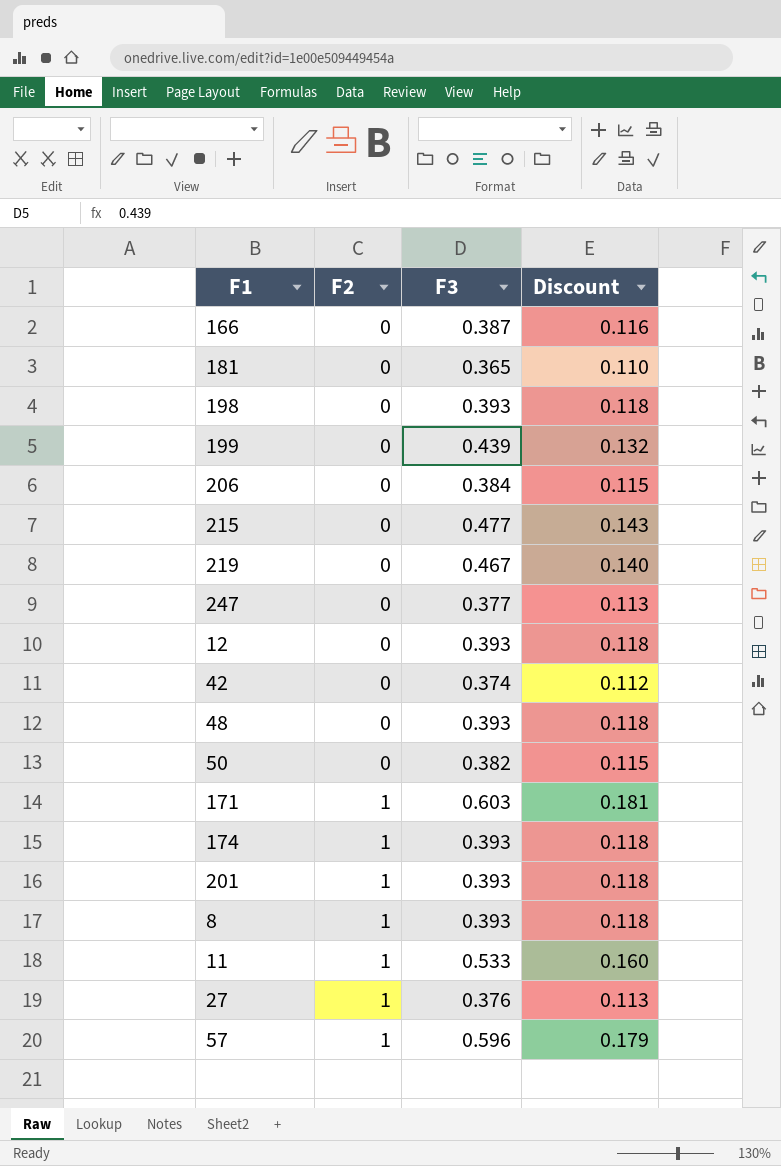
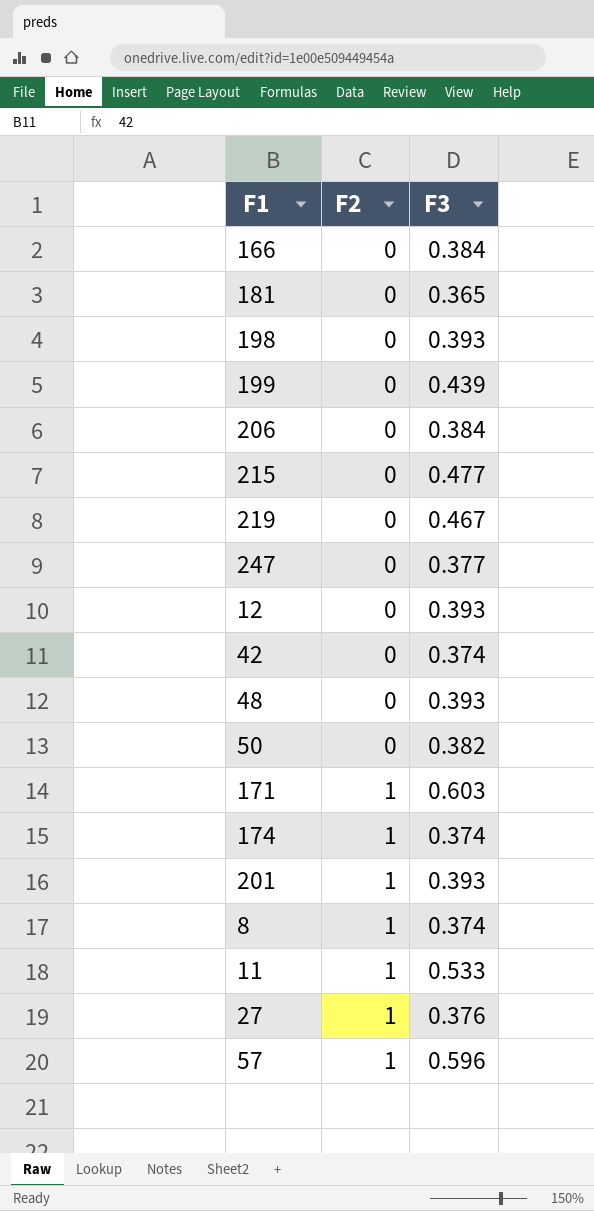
column Discount | formula: [F3] * 0.3 -> none
166 | F3: 0.387 -> 0.384
174 | F3: 0.393 -> 0.374
8 | F3: 0.393 -> 0.374

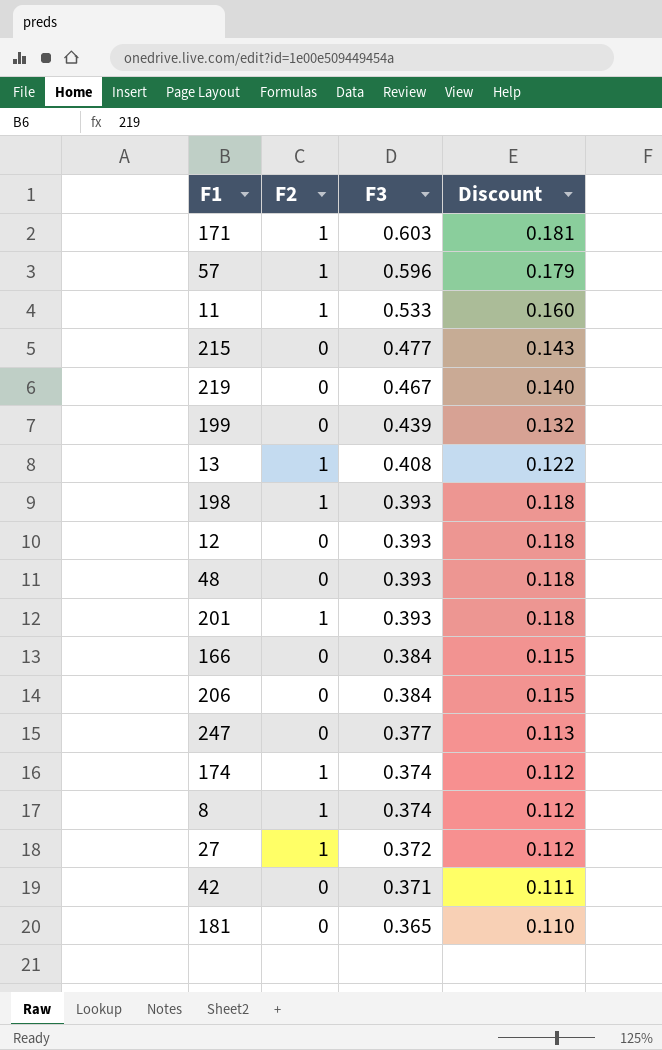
row order: F2 ascending -> F3 descending
column Discount | formula: none -> [F3] * 0.3
row 50: 0 | 0.382 -> none
row 13: none -> 1 | 0.408 | 0.122
198 | F2: 0 -> 1
27 | F3: 0.376 -> 0.372
42 | F3: 0.374 -> 0.371

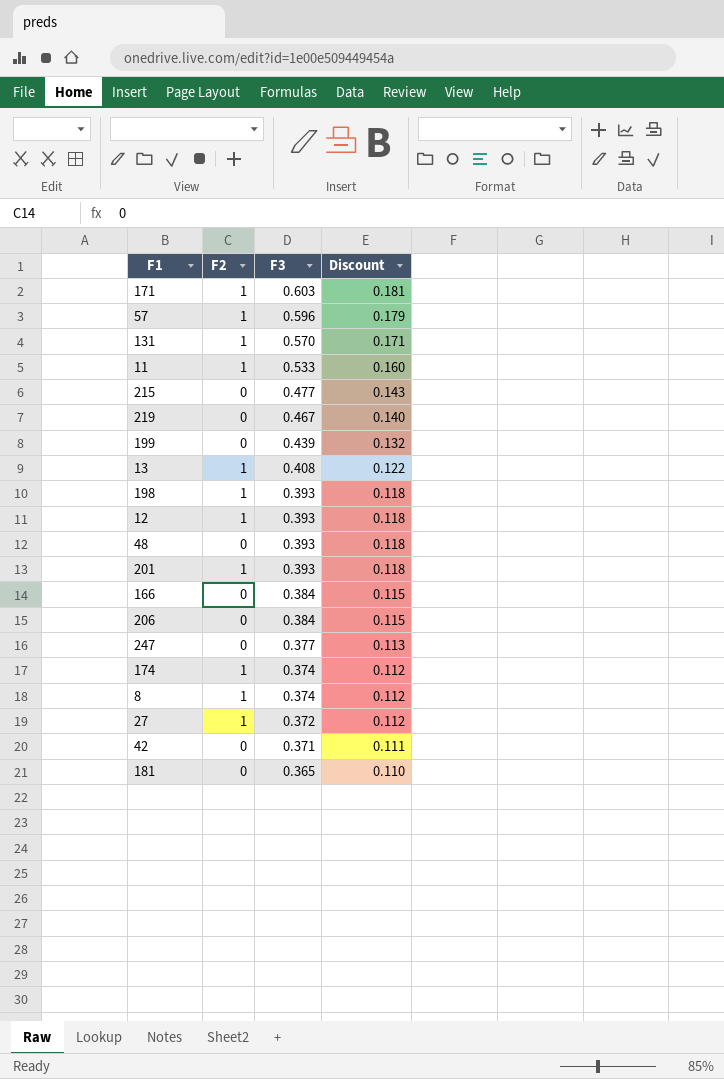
row 131: none -> 1 | 0.570 | 0.171
12 | F2: 0 -> 1

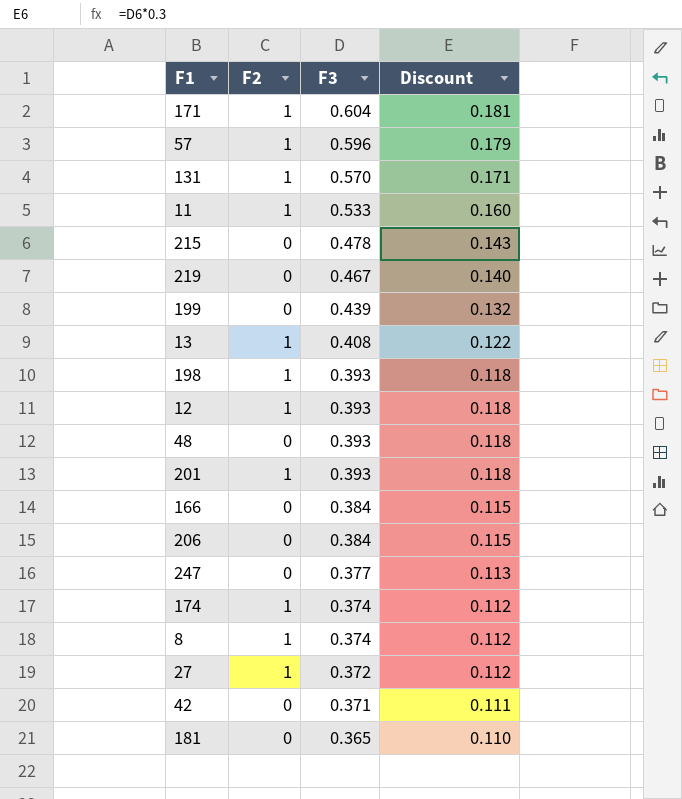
171 | F3: 0.603 -> 0.604
215 | F3: 0.477 -> 0.478

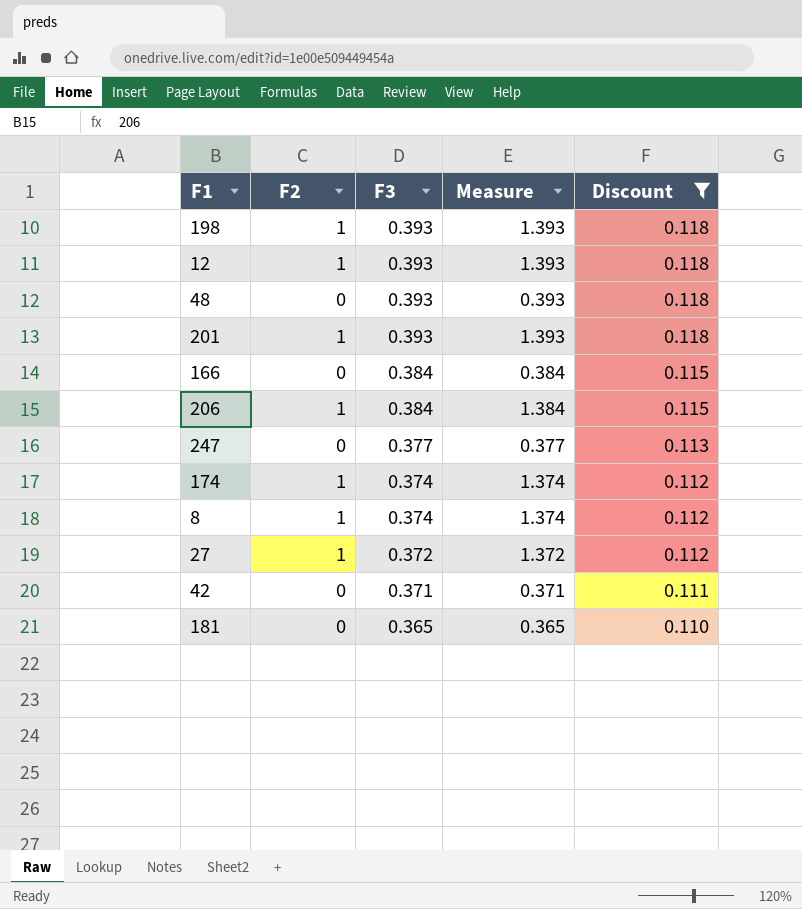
filter: none -> Discount <= 0.118
column Measure | formula: none -> [F2] + [F3]
206 | F2: 0 -> 1

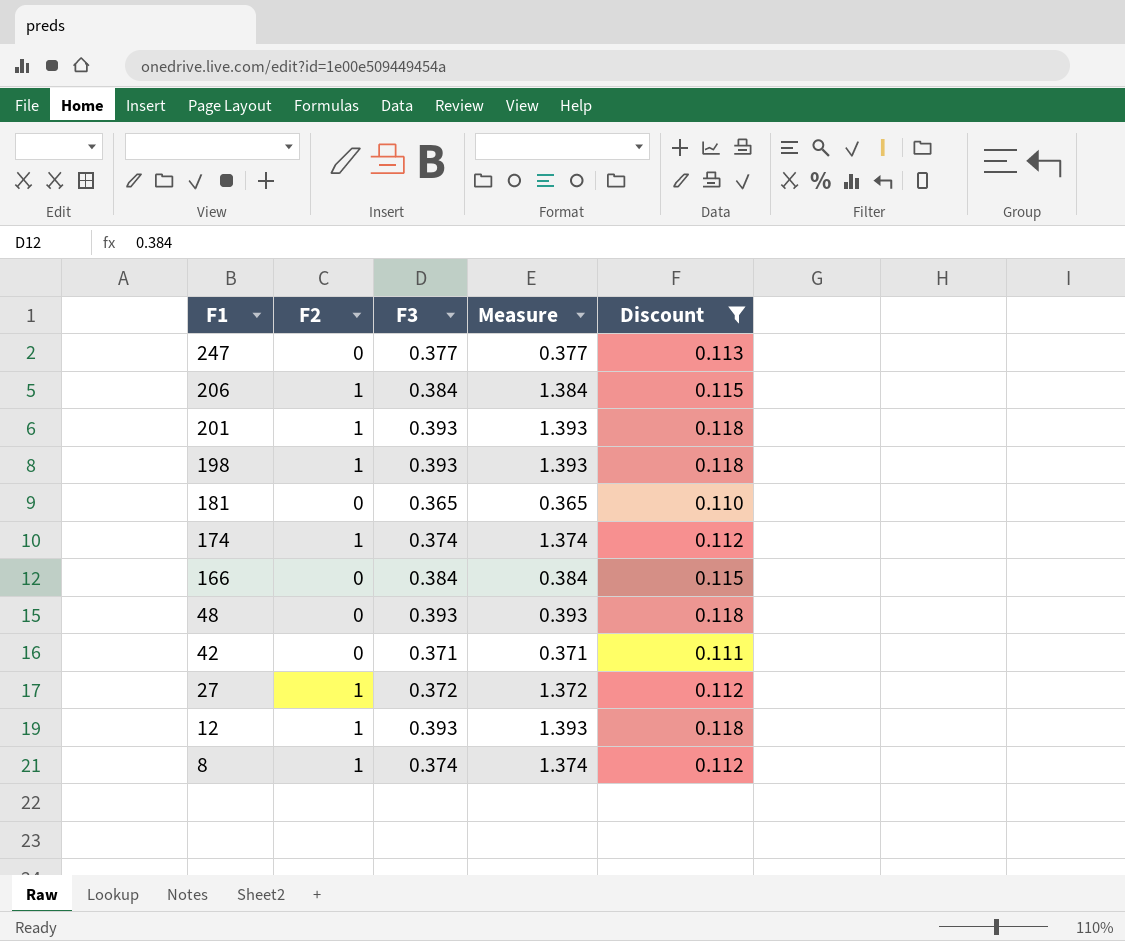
row order: F3 descending -> F1 descending

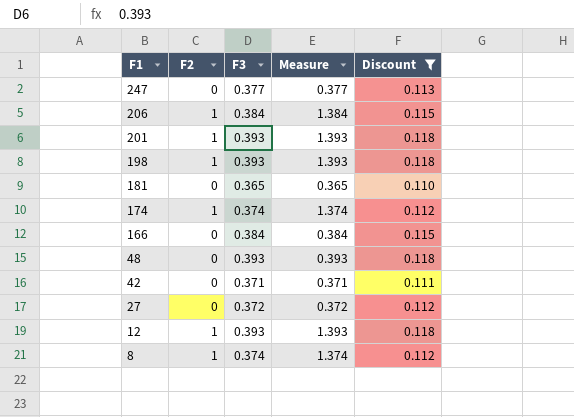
27 | F2: 1 -> 0
27 | Measure: 1.372 -> 0.372

